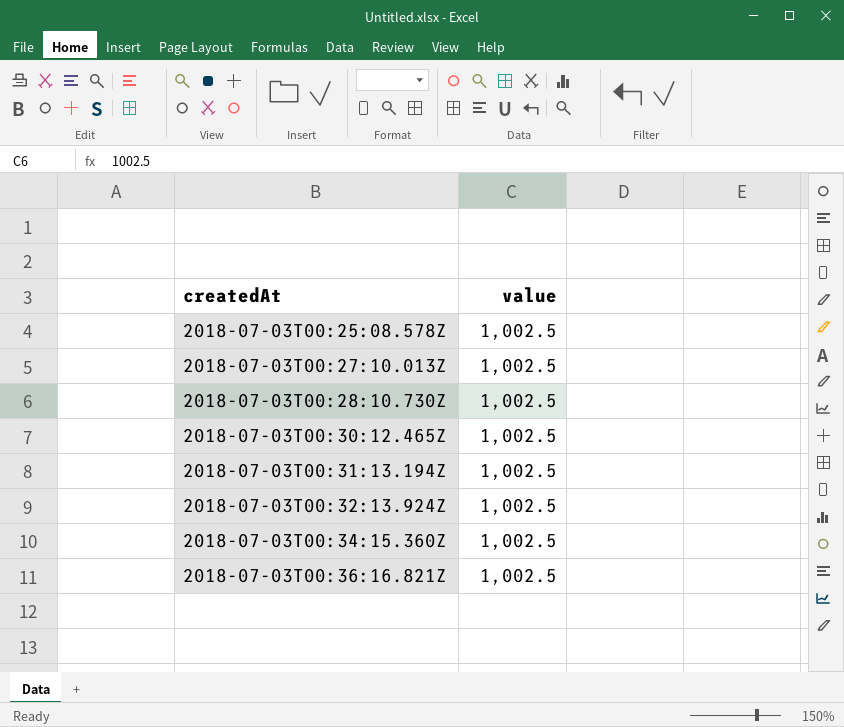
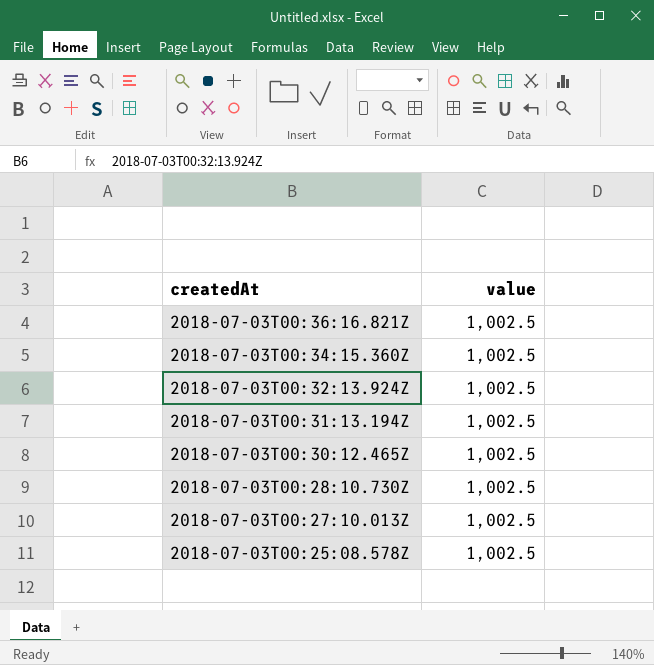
row order: createdAt ascending -> createdAt descending

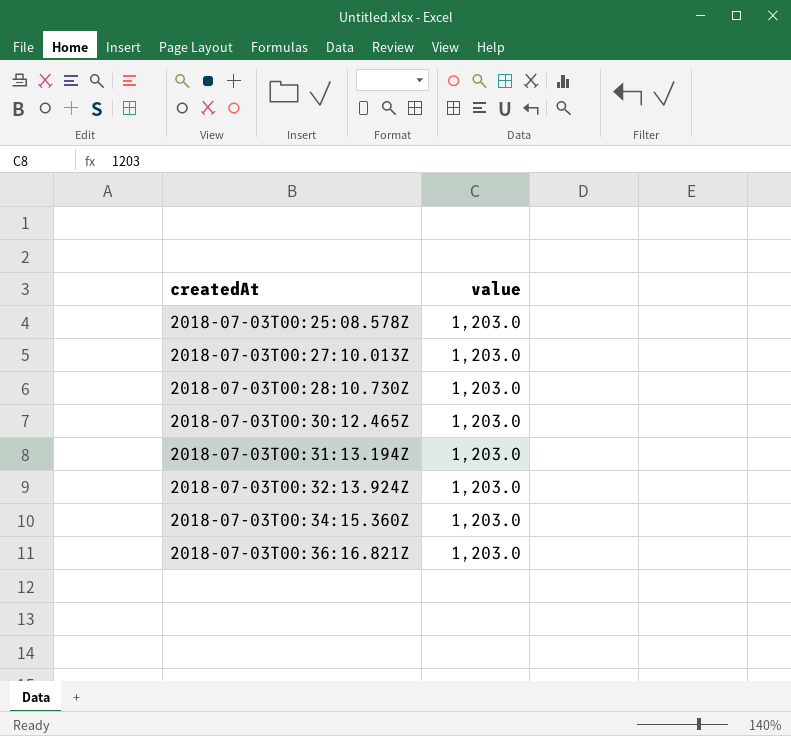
row order: createdAt descending -> createdAt ascending
2018-07-03T00:25:08.578Z | value: 1,002.5 -> 1,203.0
2018-07-03T00:27:10.013Z | value: 1,002.5 -> 1,203.0
2018-07-03T00:28:10.730Z | value: 1,002.5 -> 1,203.0
2018-07-03T00:30:12.465Z | value: 1,002.5 -> 1,203.0
2018-07-03T00:31:13.194Z | value: 1,002.5 -> 1,203.0
2018-07-03T00:32:13.924Z | value: 1,002.5 -> 1,203.0
2018-07-03T00:34:15.360Z | value: 1,002.5 -> 1,203.0
2018-07-03T00:36:16.821Z | value: 1,002.5 -> 1,203.0

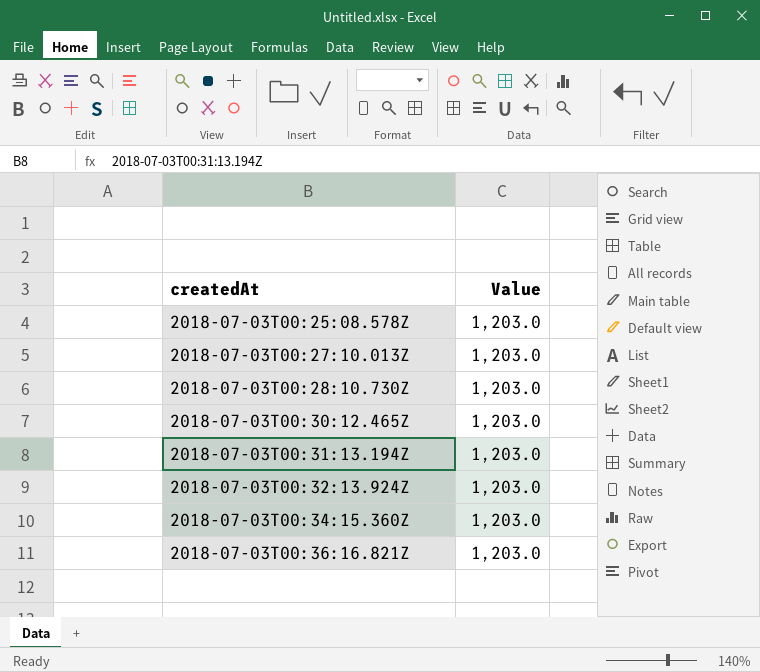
column name: value -> Value

